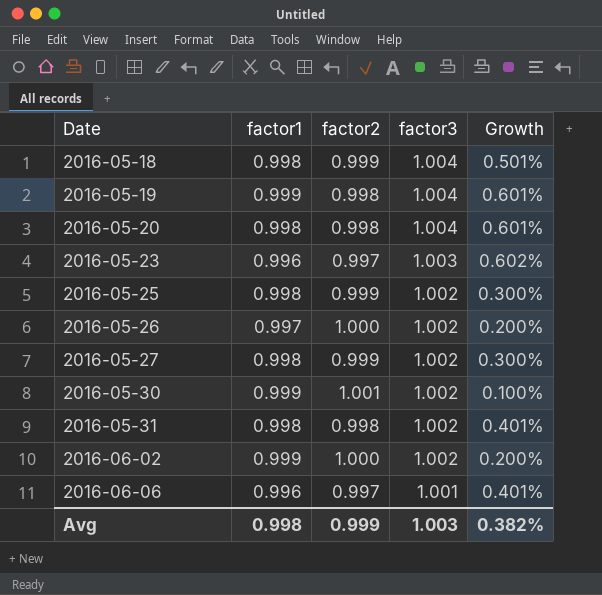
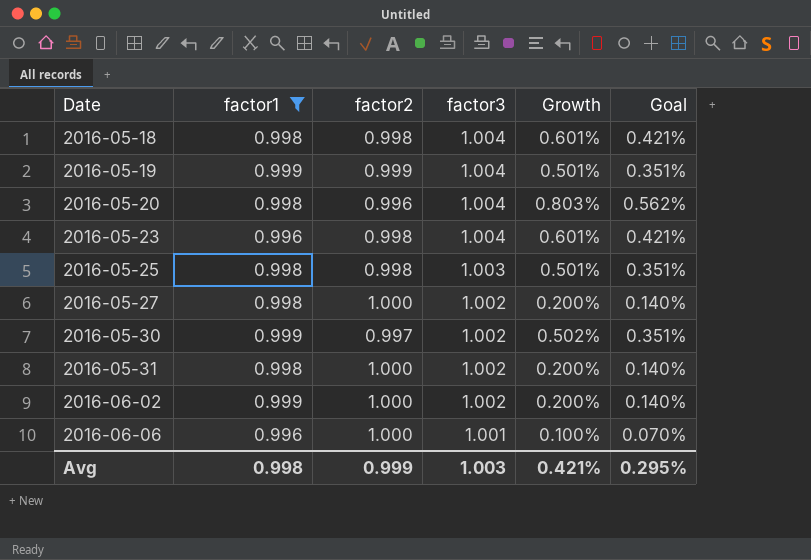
filter: none -> factor1 != 0.997
column Goal | formula: none -> [Growth] * 0.7
2016-05-18 | factor2: 0.999 -> 0.998
2016-05-18 | Growth: 0.501% -> 0.601%
2016-05-19 | factor2: 0.998 -> 0.999
2016-05-19 | Growth: 0.601% -> 0.501%
2016-05-20 | factor2: 0.998 -> 0.996
2016-05-20 | Growth: 0.601% -> 0.803%
2016-05-23 | factor2: 0.997 -> 0.998
2016-05-23 | factor3: 1.003 -> 1.004
2016-05-23 | Growth: 0.602% -> 0.601%
2016-05-25 | factor2: 0.999 -> 0.998
2016-05-25 | factor3: 1.002 -> 1.003
2016-05-25 | Growth: 0.300% -> 0.501%
2016-05-27 | factor2: 0.999 -> 1.000
2016-05-27 | Growth: 0.300% -> 0.200%
2016-05-30 | factor2: 1.001 -> 0.997
2016-05-30 | Growth: 0.100% -> 0.502%
2016-05-31 | factor2: 0.998 -> 1.000
2016-05-31 | Growth: 0.401% -> 0.200%
2016-06-06 | factor2: 0.997 -> 1.000
2016-06-06 | Growth: 0.401% -> 0.100%
Avg | Growth: 0.382% -> 0.421%

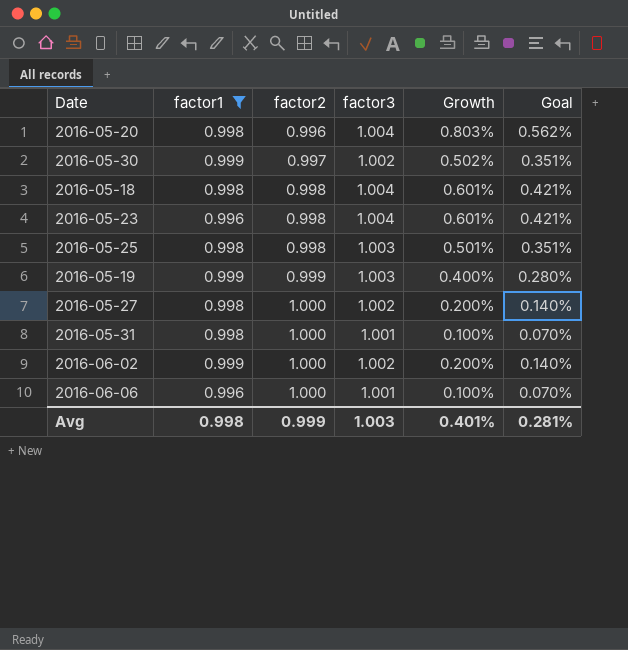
row order: Date ascending -> factor2 ascending
2016-05-19 | factor3: 1.004 -> 1.003
2016-05-19 | Growth: 0.501% -> 0.400%
2016-05-19 | Goal: 0.351% -> 0.280%
2016-05-31 | factor3: 1.002 -> 1.001
2016-05-31 | Growth: 0.200% -> 0.100%
2016-05-31 | Goal: 0.140% -> 0.070%
Avg | Growth: 0.421% -> 0.401%
Avg | Goal: 0.295% -> 0.281%

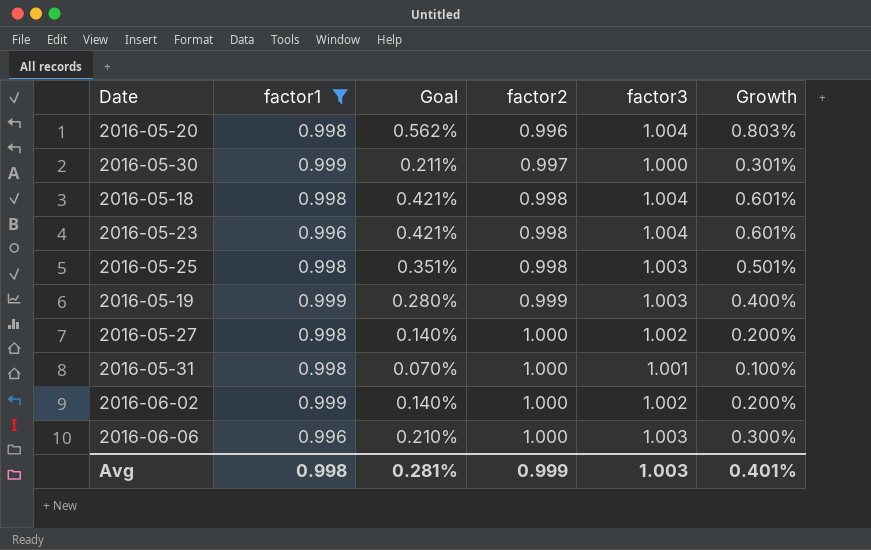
column Goal | position: 6 -> 3
2016-05-30 | Goal: 0.351% -> 0.211%
2016-05-30 | factor3: 1.002 -> 1.000
2016-05-30 | Growth: 0.502% -> 0.301%
2016-06-06 | Goal: 0.070% -> 0.210%
2016-06-06 | factor3: 1.001 -> 1.003
2016-06-06 | Growth: 0.100% -> 0.300%

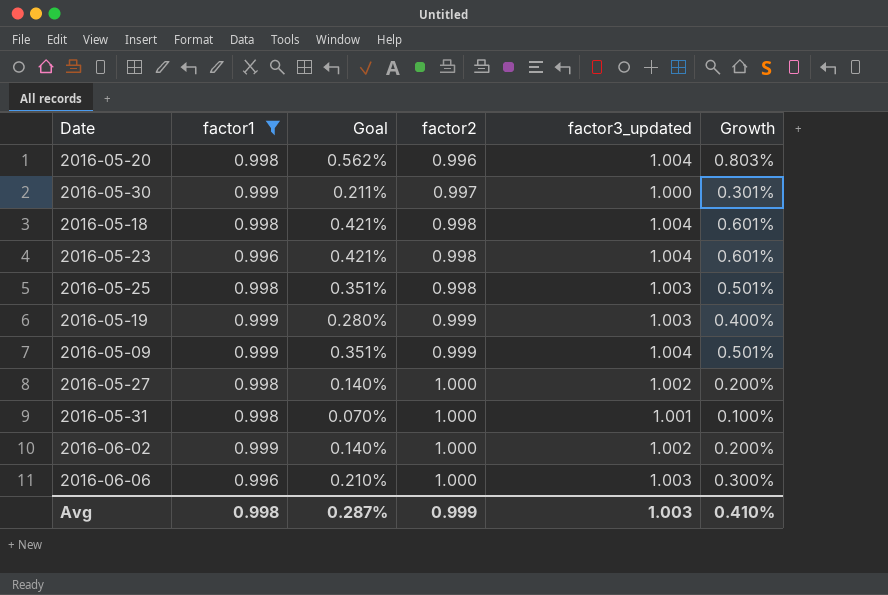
column name: factor3 -> factor3_updated
row 2016-05-09: none -> 0.999 | 0.351% | 0.999 | 1.004 | 0.501%
Avg | Goal: 0.281% -> 0.287%
Avg | Growth: 0.401% -> 0.410%

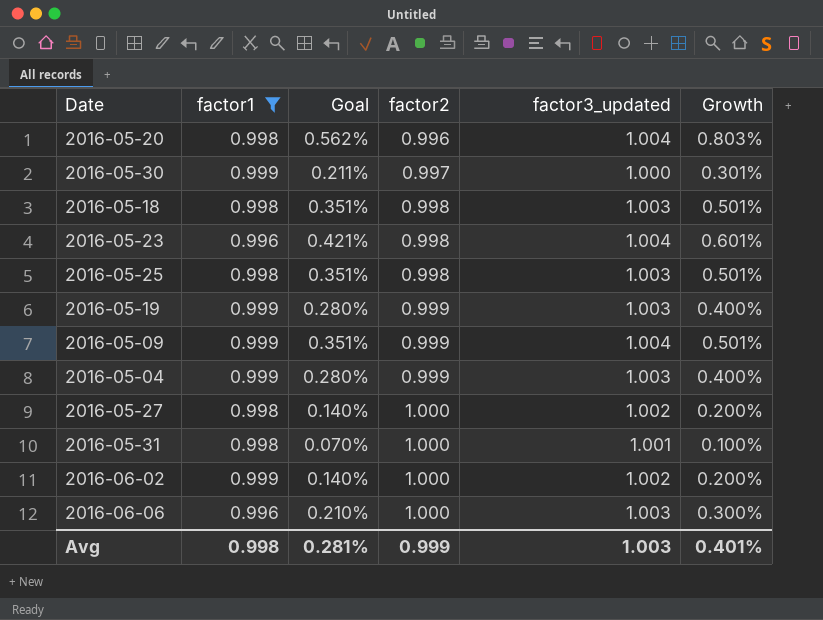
2016-05-18 | Goal: 0.421% -> 0.351%
2016-05-18 | factor3_updated: 1.004 -> 1.003
2016-05-18 | Growth: 0.601% -> 0.501%
row 2016-05-04: none -> 0.999 | 0.280% | 0.999 | 1.003 | 0.400%
Avg | Goal: 0.287% -> 0.281%
Avg | Growth: 0.410% -> 0.401%

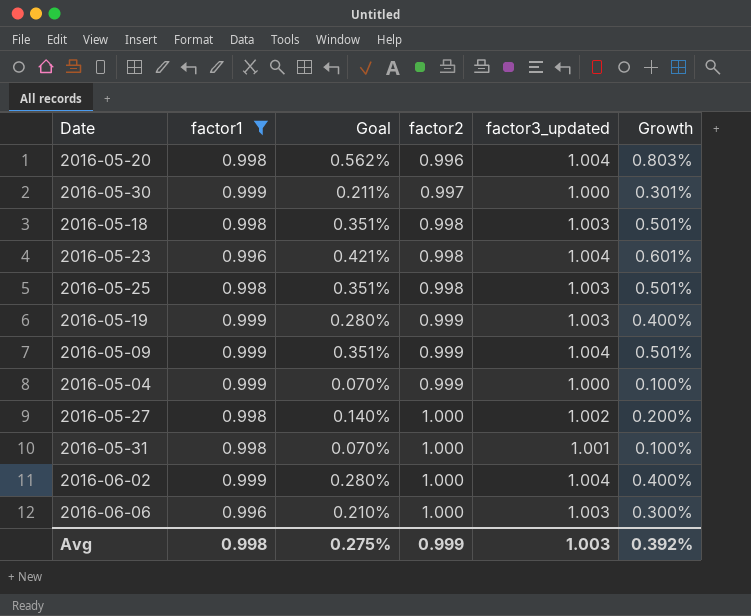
2016-05-04 | Goal: 0.280% -> 0.070%
2016-05-04 | factor3_updated: 1.003 -> 1.000
2016-05-04 | Growth: 0.400% -> 0.100%
2016-06-02 | Goal: 0.140% -> 0.280%
2016-06-02 | factor3_updated: 1.002 -> 1.004
2016-06-02 | Growth: 0.200% -> 0.400%
Avg | Goal: 0.281% -> 0.275%
Avg | Growth: 0.401% -> 0.392%

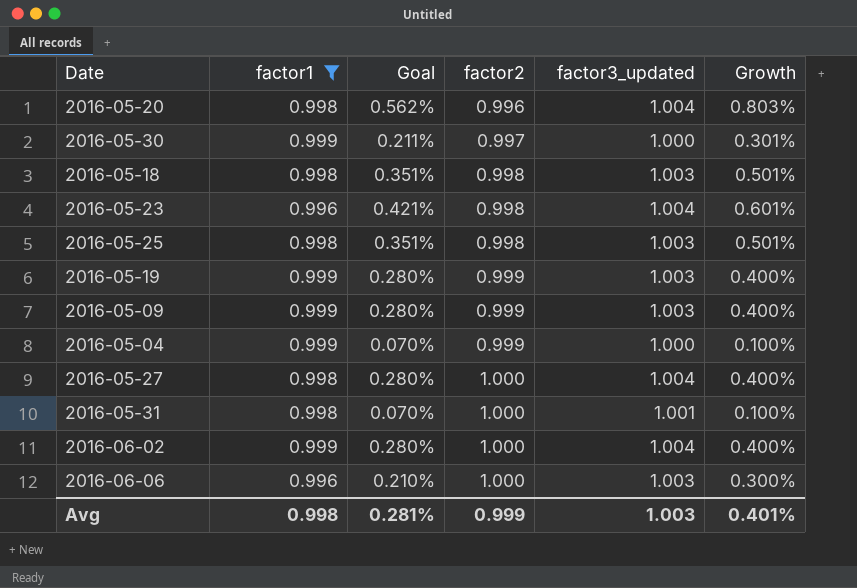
2016-05-09 | Goal: 0.351% -> 0.280%
2016-05-09 | factor3_updated: 1.004 -> 1.003
2016-05-09 | Growth: 0.501% -> 0.400%
2016-05-27 | Goal: 0.140% -> 0.280%
2016-05-27 | factor3_updated: 1.002 -> 1.004
2016-05-27 | Growth: 0.200% -> 0.400%
Avg | Goal: 0.275% -> 0.281%
Avg | Growth: 0.392% -> 0.401%

